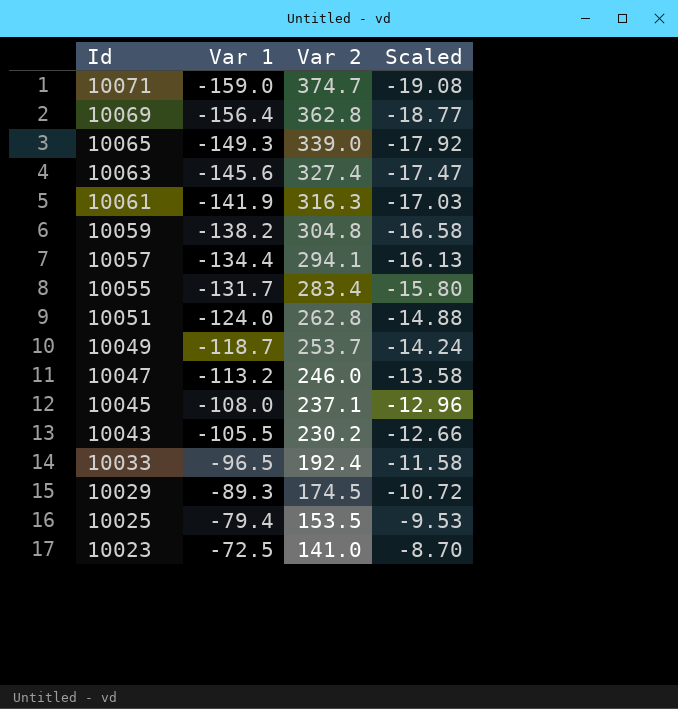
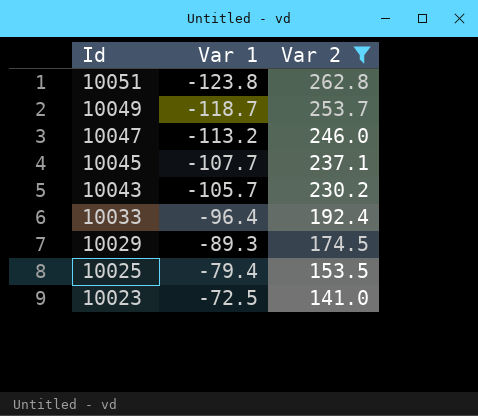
filter: none -> Var 2 <= 262.8
column Scaled | formula: [Var 1] * 0.12 -> none
10051 | Var 1: -124.0 -> -123.8
10045 | Var 1: -108.0 -> -107.7
10043 | Var 1: -105.5 -> -105.7
10033 | Var 1: -96.5 -> -96.4

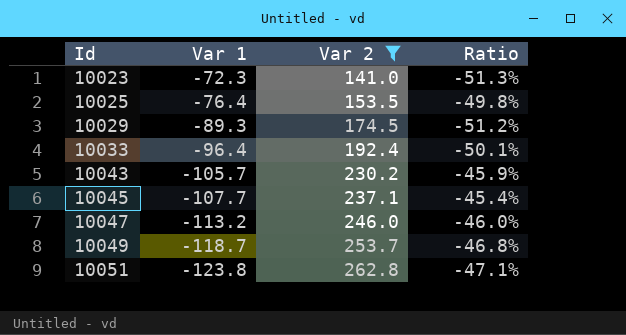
row order: Id descending -> Id ascending
column Ratio | formula: none -> [Var 1] / [Var 2]
10023 | Var 1: -72.5 -> -72.3
10025 | Var 1: -79.4 -> -76.4

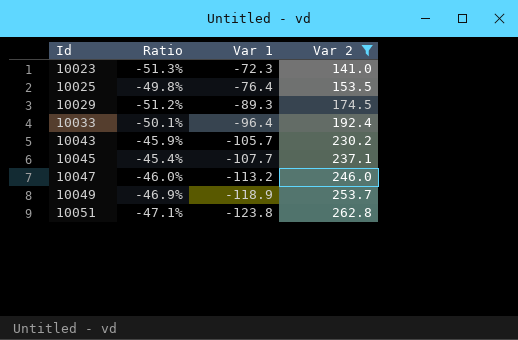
column Ratio | position: 4 -> 2
10049 | Ratio: -46.8% -> -46.9%
10049 | Var 1: -118.7 -> -118.9

